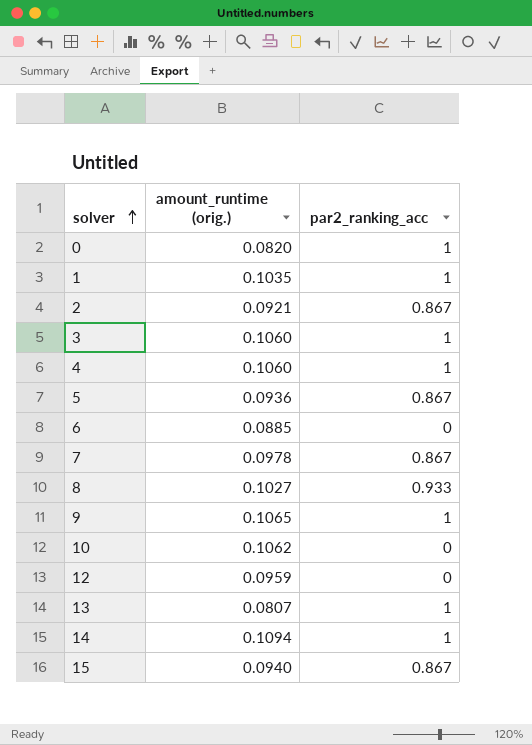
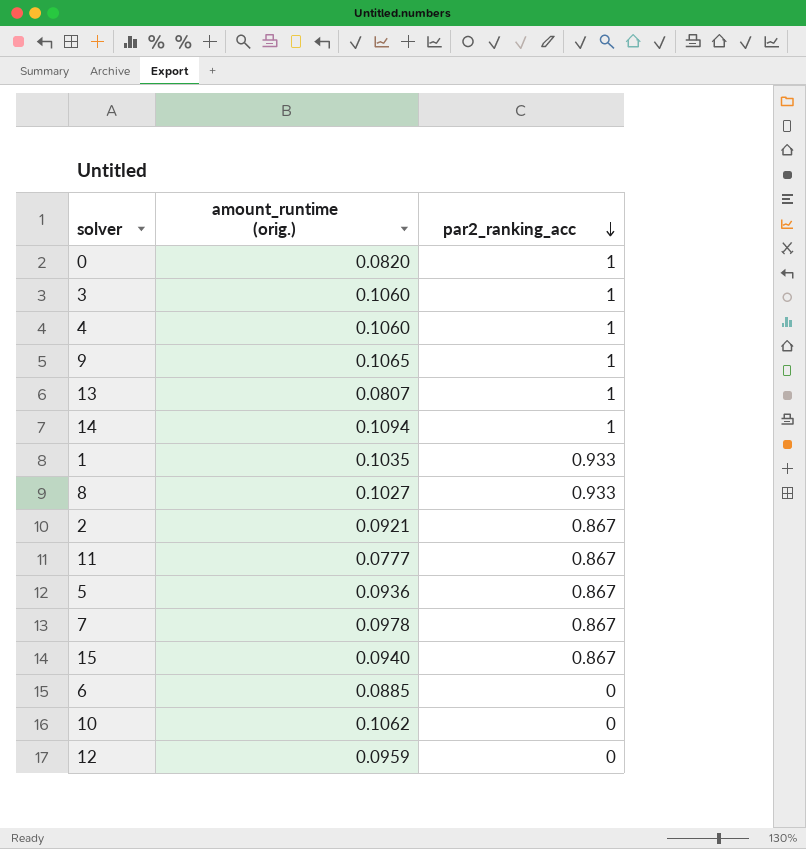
row order: solver ascending -> par2_ranking_acc descending
1 | par2_ranking_acc: 1 -> 0.933
row 11: none -> 0.0777 | 0.867

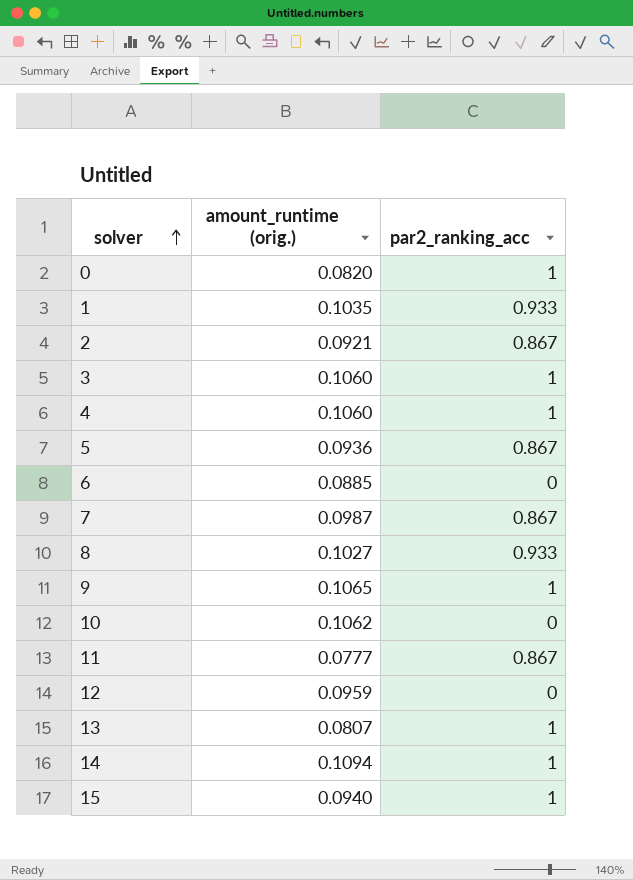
row order: par2_ranking_acc descending -> solver ascending
7 | amount_runtime (orig.): 0.0978 -> 0.0987
15 | par2_ranking_acc: 0.867 -> 1

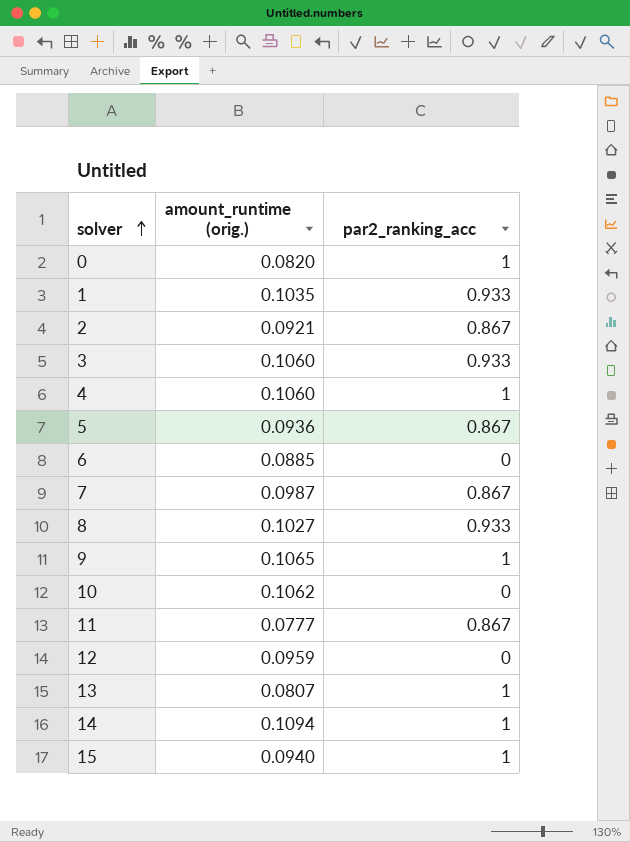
3 | par2_ranking_acc: 1 -> 0.933

